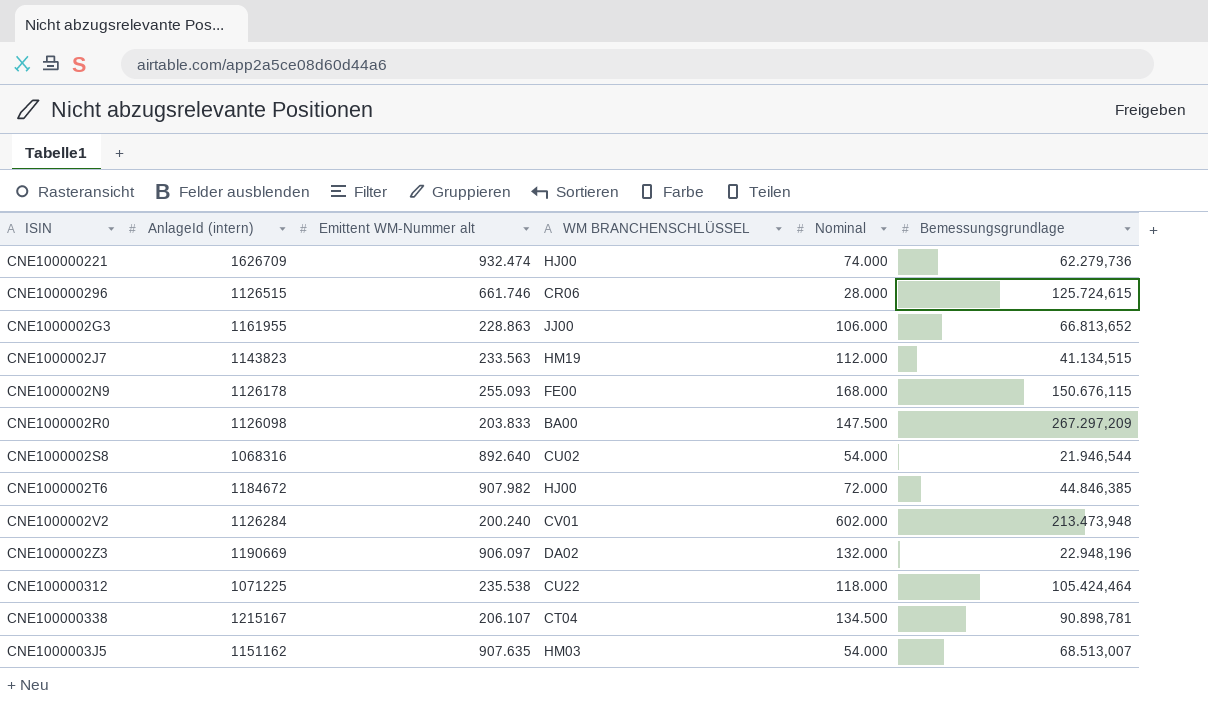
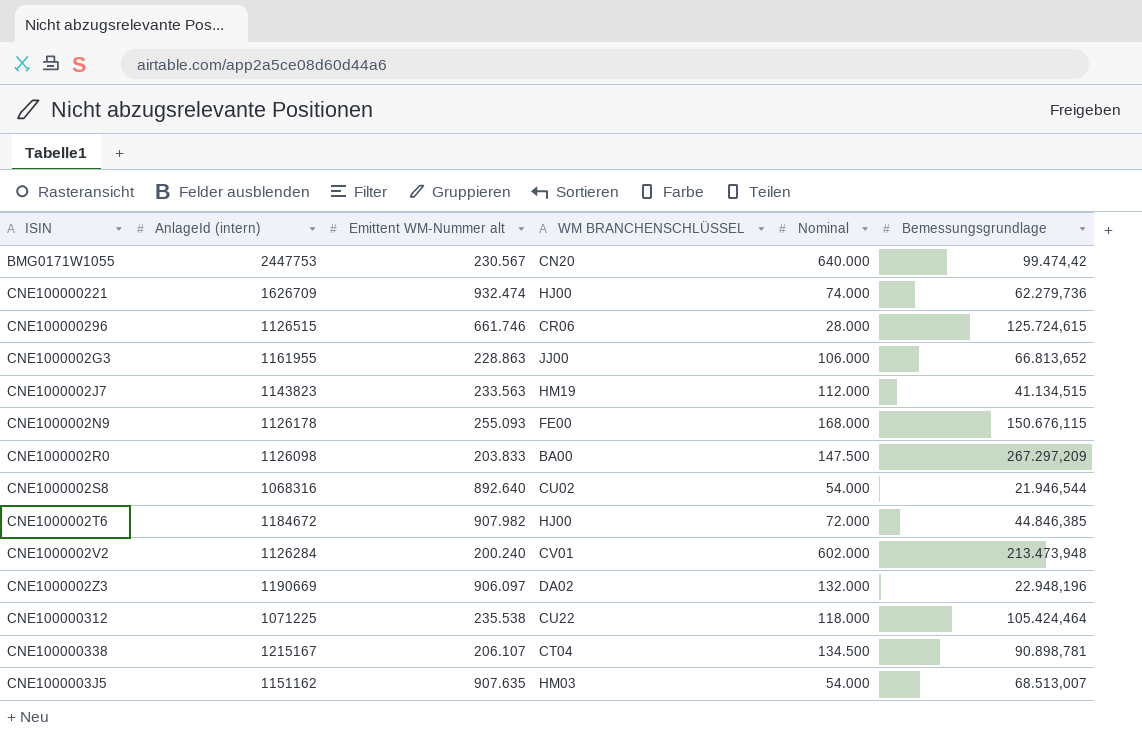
row BMG0171W1055: none -> 2447753 | 230.567 | CN20 | 640.000 | 99.474,42

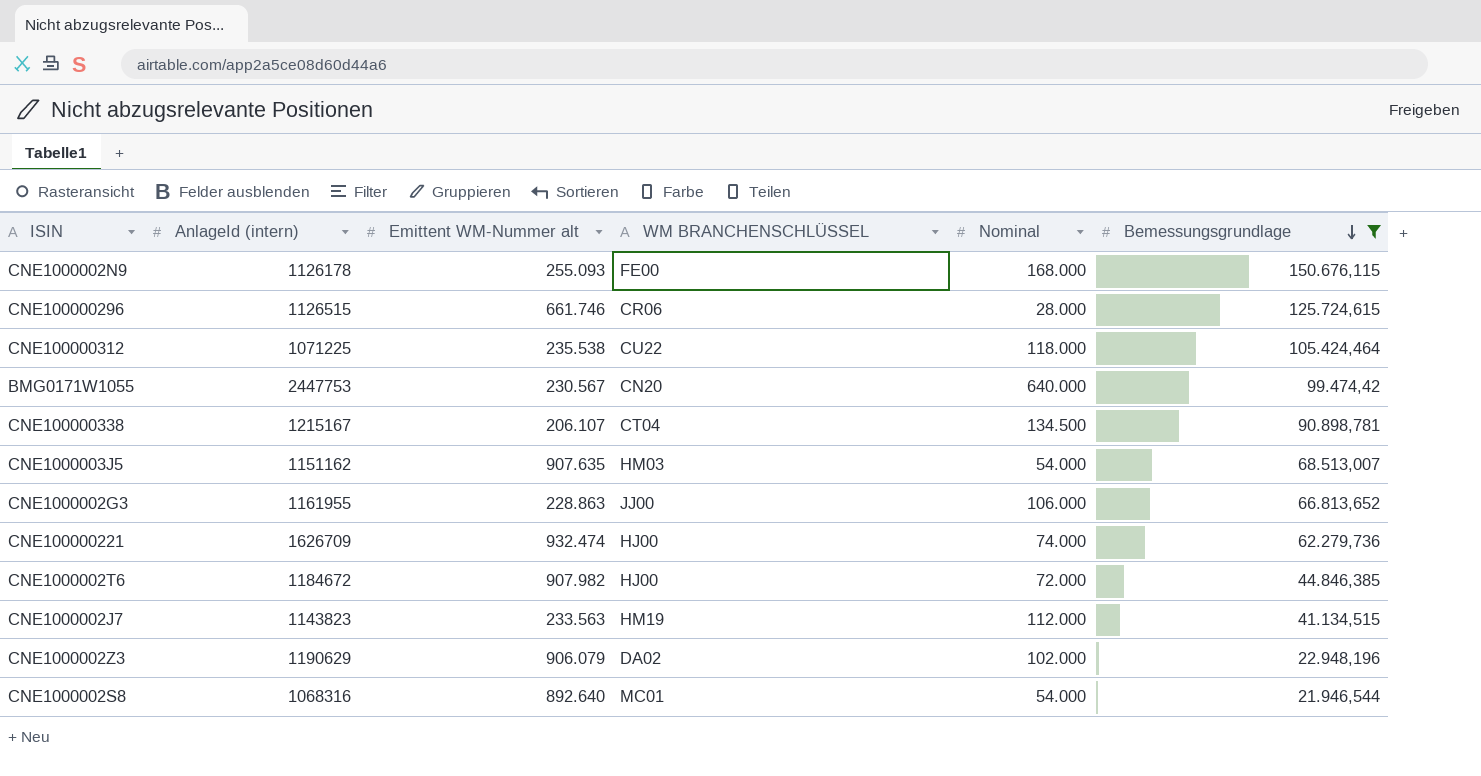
filter: none -> Bemessungsgrundlage <= 150.676,115
row order: none -> Bemessungsgrundlage descending
CNE1000002Z3 | AnlageId (intern): 1190669 -> 1190629
CNE1000002Z3 | Emittent WM-Nummer alt: 906.097 -> 906.079
CNE1000002Z3 | Nominal: 132.000 -> 102.000
CNE1000002S8 | WM BRANCHENSCHLÜSSEL: CU02 -> MC01

